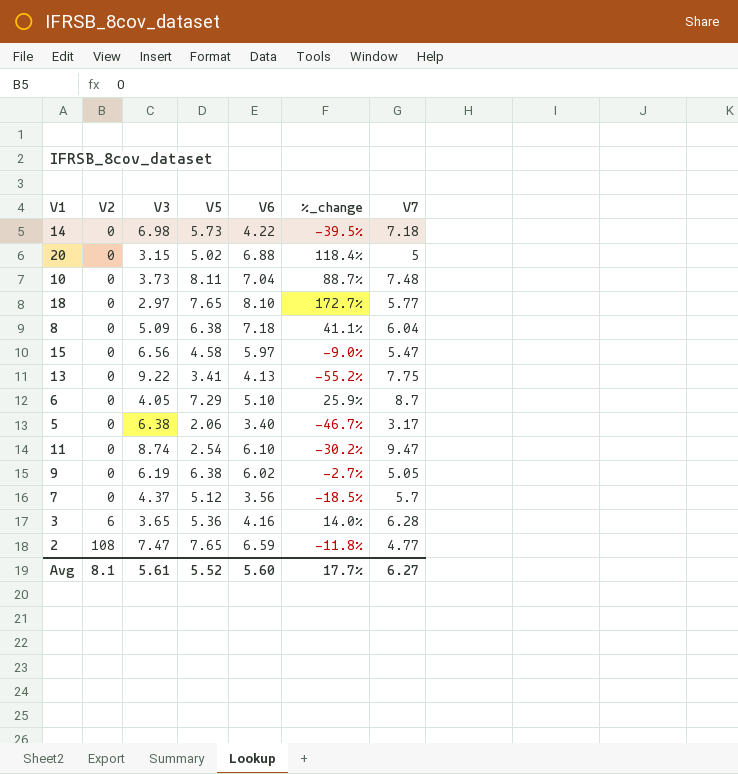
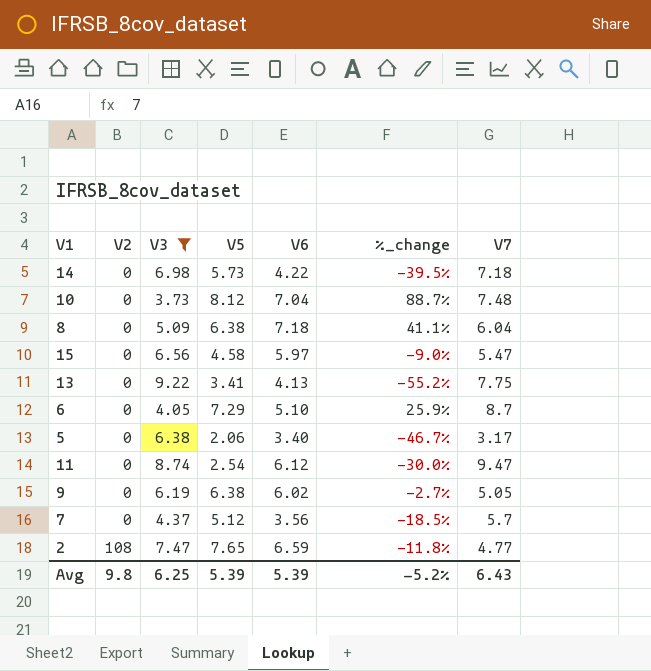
filter: none -> V3 >= 3.73
10 | V5: 8.11 -> 8.12
11 | V6: 6.10 -> 6.12
11 | %_change: -30.2% -> -30.0%
Avg | V2: 8.1 -> 9.8
Avg | V3: 5.61 -> 6.25
Avg | V5: 5.52 -> 5.39
Avg | V6: 5.60 -> 5.39
Avg | %_change: 17.7% -> -5.2%
Avg | V7: 6.27 -> 6.43

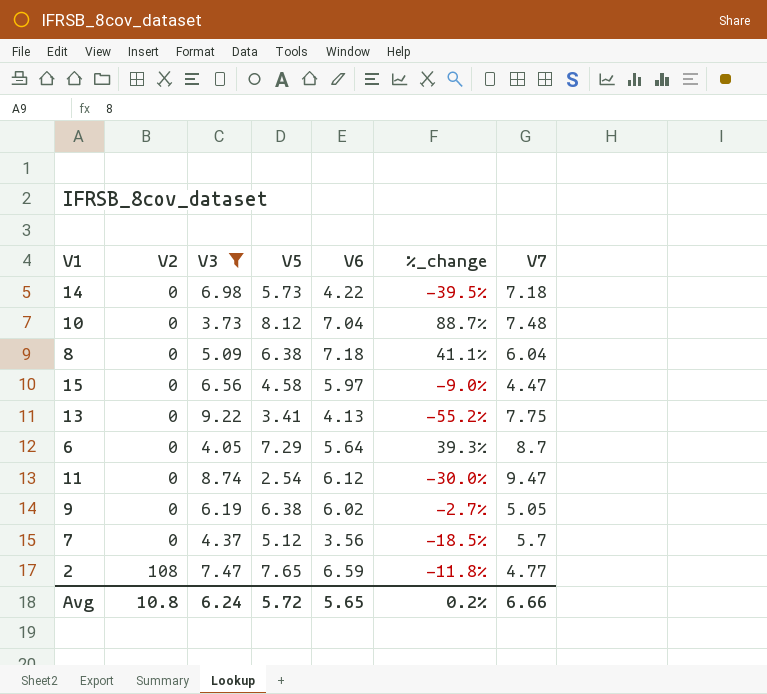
row 5: 0 | 6.38 | 2.06 | 3.40 | -46.7% | 3.17 -> none
15 | V7: 5.47 -> 4.47
6 | V6: 5.10 -> 5.64
6 | %_change: 25.9% -> 39.3%
Avg | V2: 9.8 -> 10.8
Avg | V3: 6.25 -> 6.24
Avg | V5: 5.39 -> 5.72
Avg | V6: 5.39 -> 5.65
Avg | %_change: -5.2% -> 0.2%
Avg | V7: 6.43 -> 6.66

